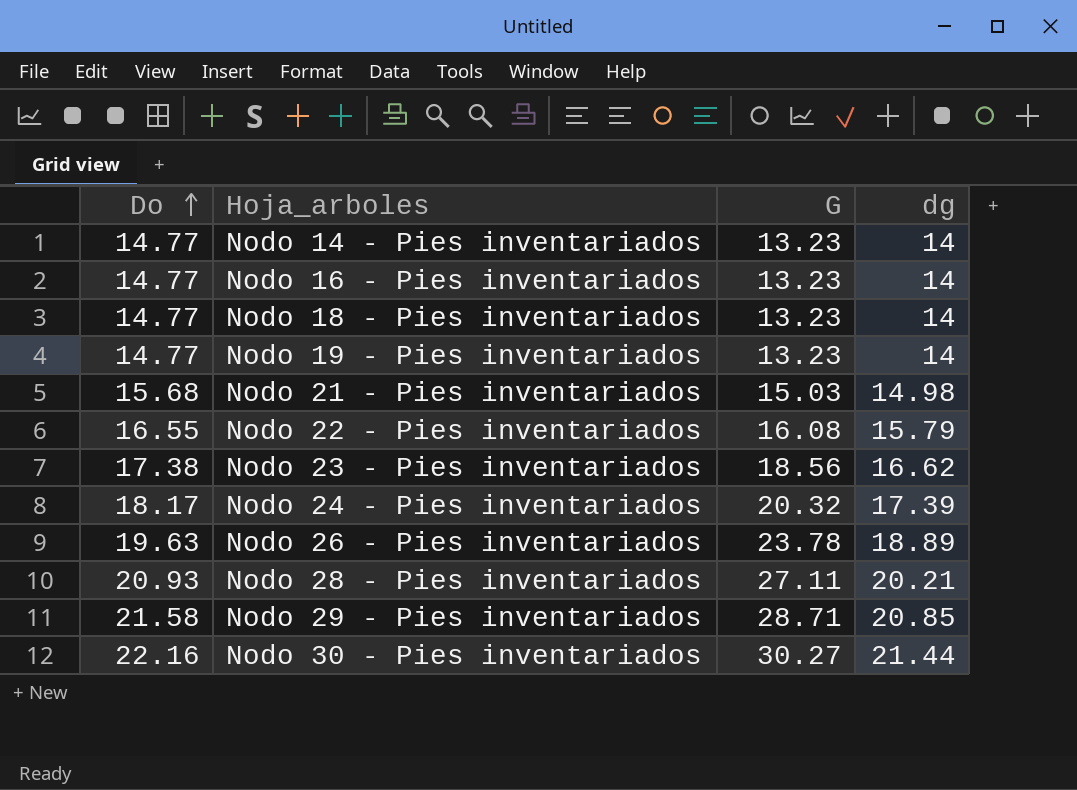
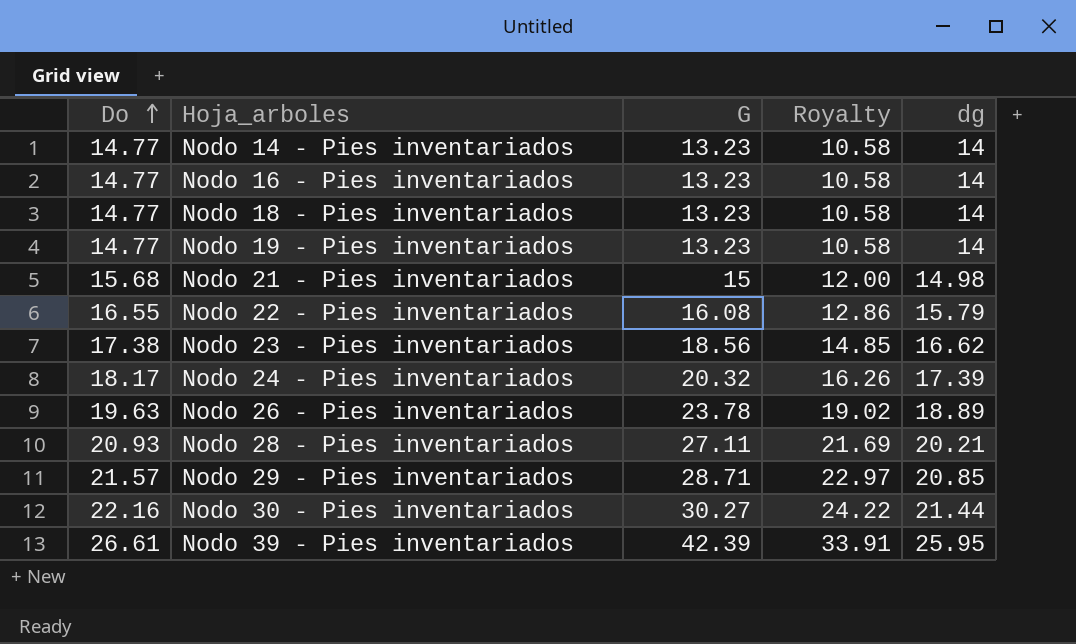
column Royalty | formula: none -> [G] * 0.8
Nodo 21 - Pies inventariados | G: 15.03 -> 15
Nodo 29 - Pies inventariados | Do: 21.58 -> 21.57
row Nodo 39 - Pies inventariados: none -> 26.61 | 42.39 | 33.91 | 25.95

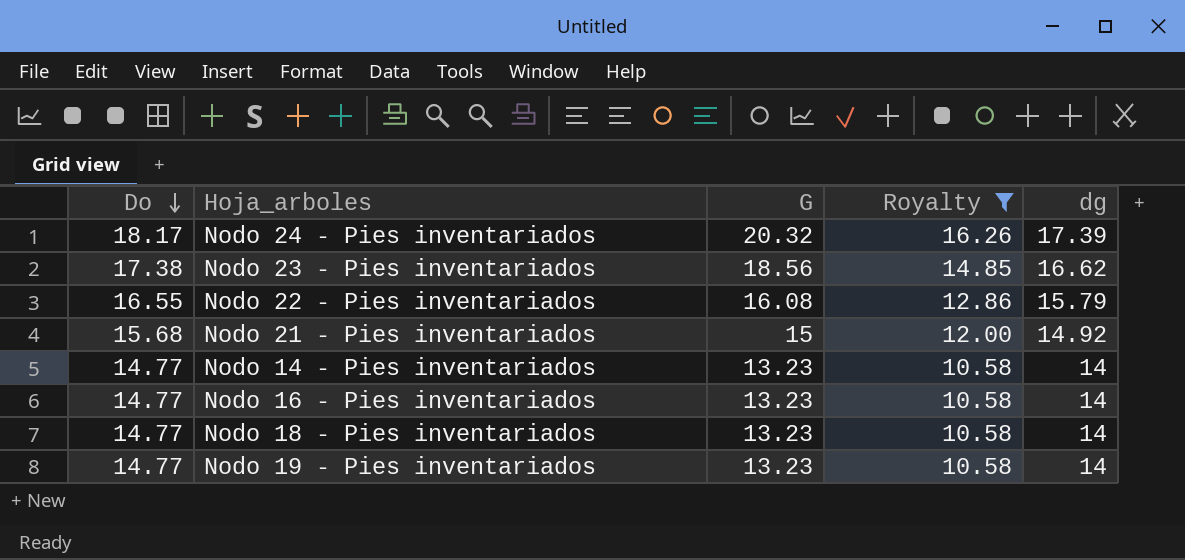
filter: none -> Royalty <= 16.26
row order: Do ascending -> Do descending
Nodo 21 - Pies inventariados | dg: 14.98 -> 14.92

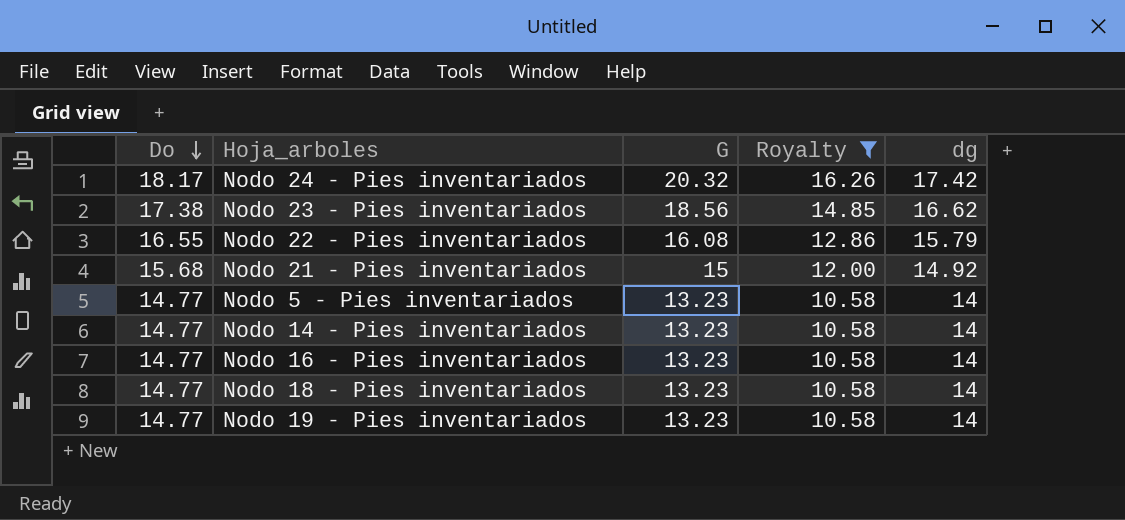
Nodo 24 - Pies inventariados | dg: 17.39 -> 17.42
row Nodo 5 - Pies inventariados: none -> 14.77 | 13.23 | 10.58 | 14

